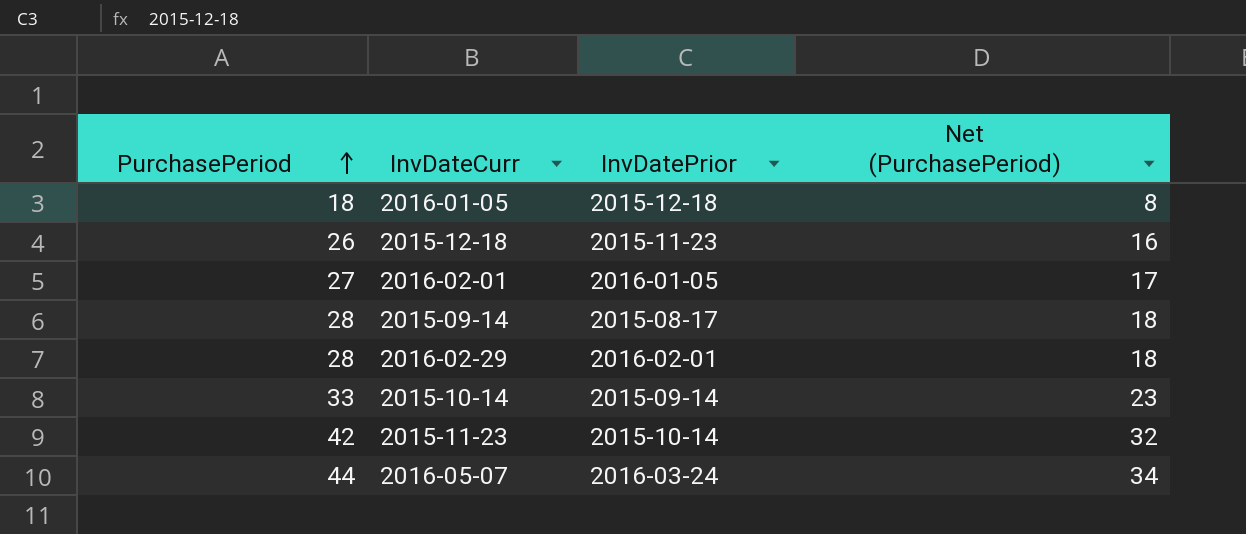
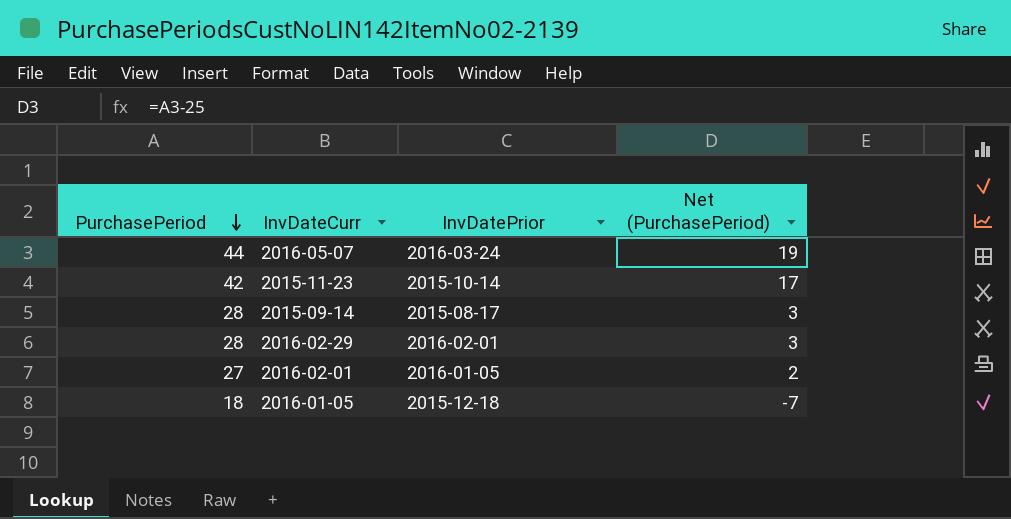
row order: PurchasePeriod ascending -> PurchasePeriod descending
column Net (PurchasePeriod) | formula: [PurchasePeriod] - 10 -> [PurchasePeriod] - 25
row 2015-12-18: 26 | 2015-11-23 | 16 -> none
row 2015-10-14: 33 | 2015-09-14 | 23 -> none

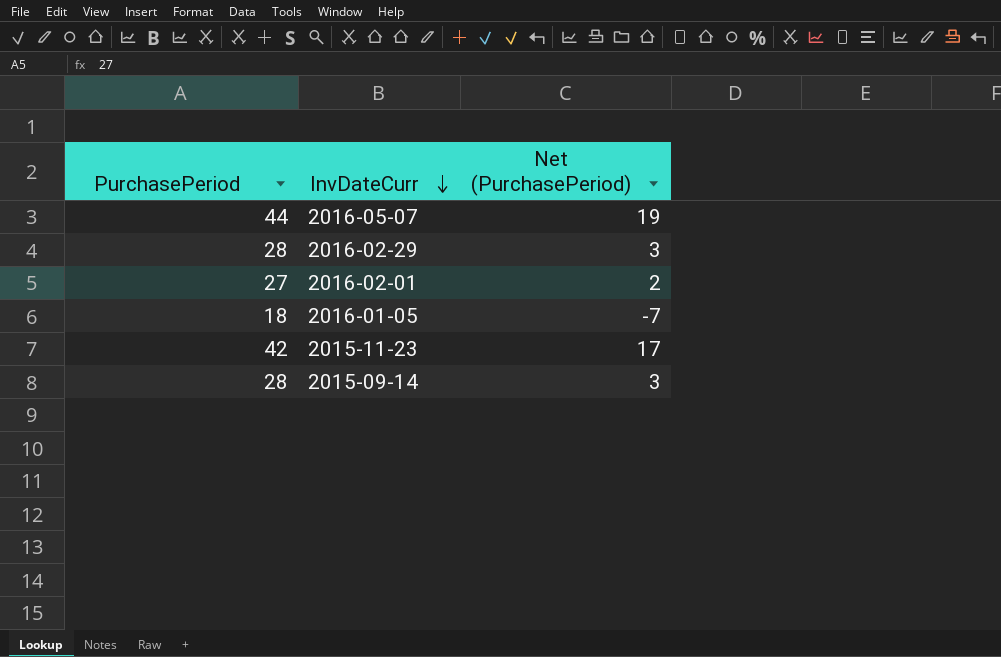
row order: PurchasePeriod descending -> InvDateCurr descending
column InvDatePrior | position: 3 -> none

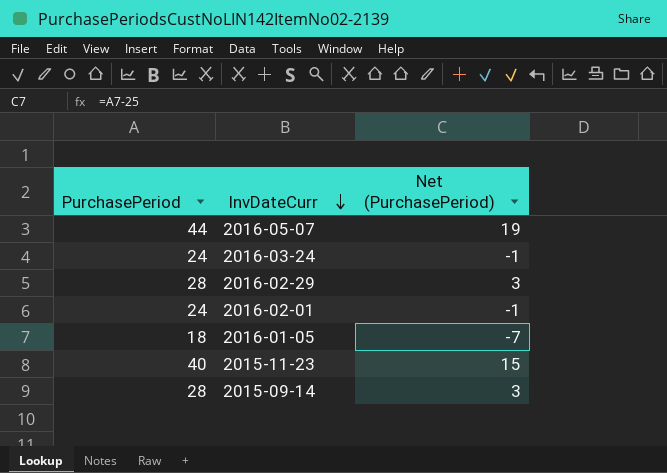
row 2016-03-24: none -> 24 | -1
2016-02-01 | PurchasePeriod: 27 -> 24
2016-02-01 | Net (PurchasePeriod): 2 -> -1
2015-11-23 | PurchasePeriod: 42 -> 40
2015-11-23 | Net (PurchasePeriod): 17 -> 15

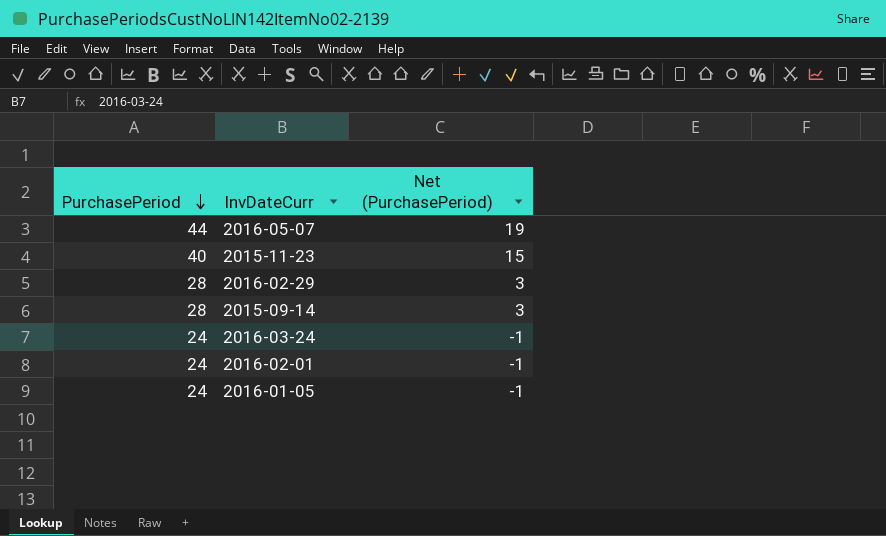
row order: InvDateCurr descending -> PurchasePeriod descending
2016-01-05 | PurchasePeriod: 18 -> 24
2016-01-05 | Net (PurchasePeriod): -7 -> -1

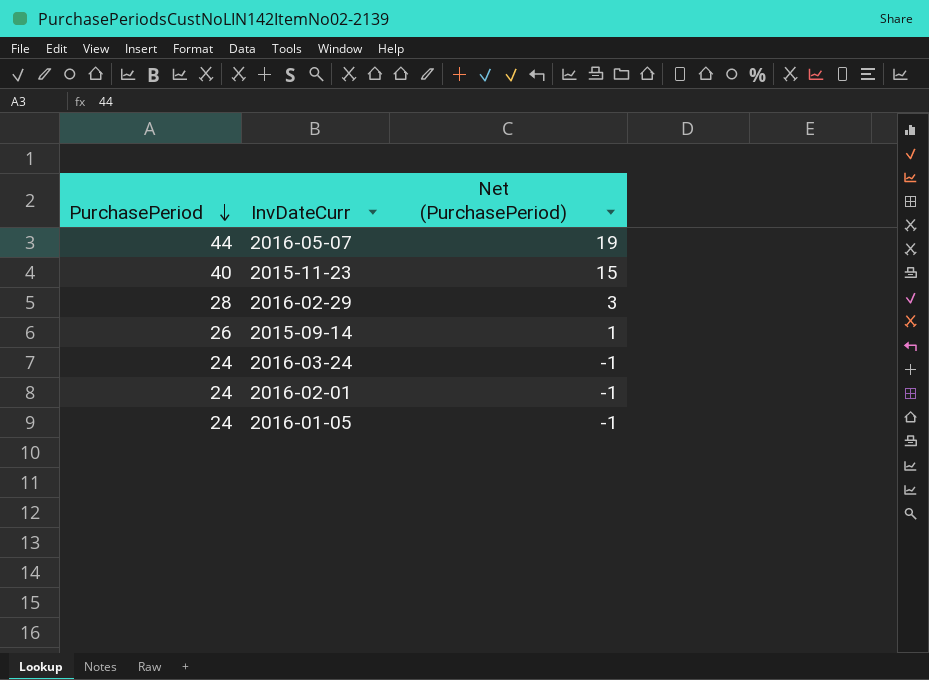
2015-09-14 | PurchasePeriod: 28 -> 26
2015-09-14 | Net (PurchasePeriod): 3 -> 1

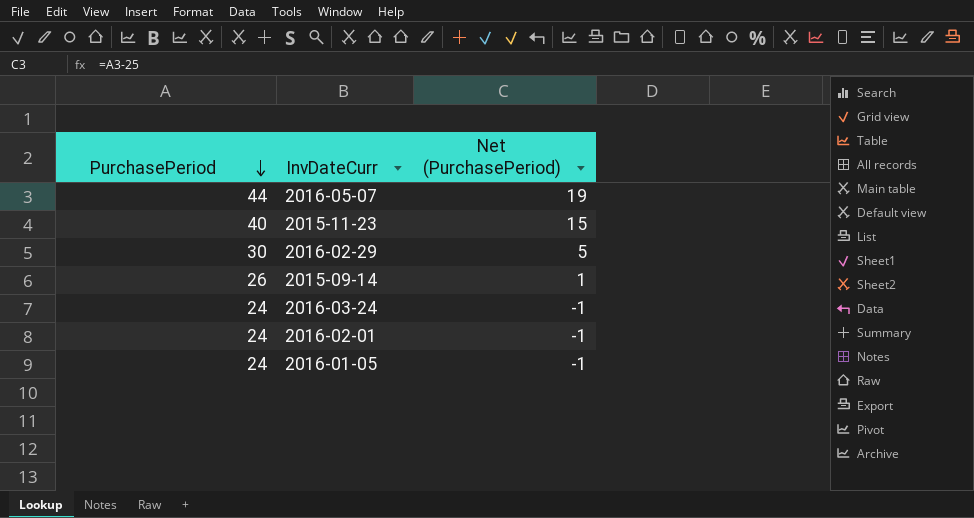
2016-02-29 | PurchasePeriod: 28 -> 30
2016-02-29 | Net (PurchasePeriod): 3 -> 5

